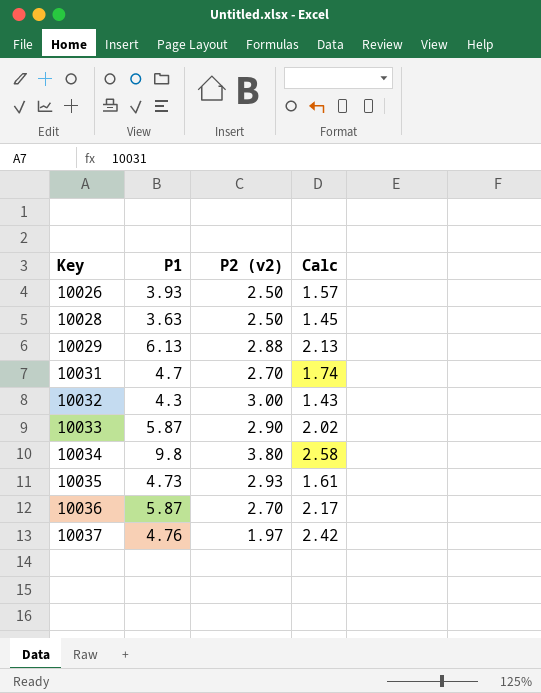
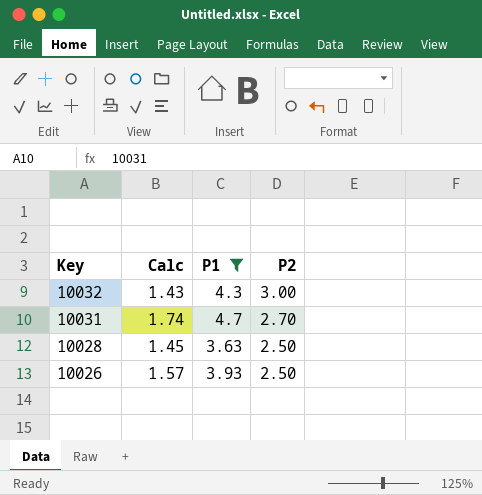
filter: none -> P1 <= 4.7
row order: Key ascending -> Key descending
column Calc | position: 4 -> 2
column name: P2 (v2) -> P2

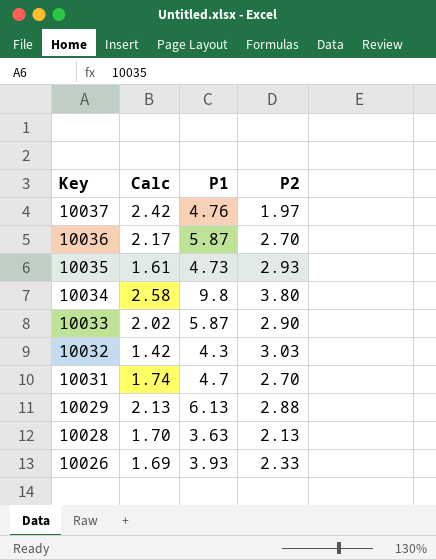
filter: P1 <= 4.7 -> none
10032 | Calc: 1.43 -> 1.42
10032 | P2: 3.00 -> 3.03
10028 | Calc: 1.45 -> 1.70
10028 | P2: 2.50 -> 2.13
10026 | Calc: 1.57 -> 1.69
10026 | P2: 2.50 -> 2.33

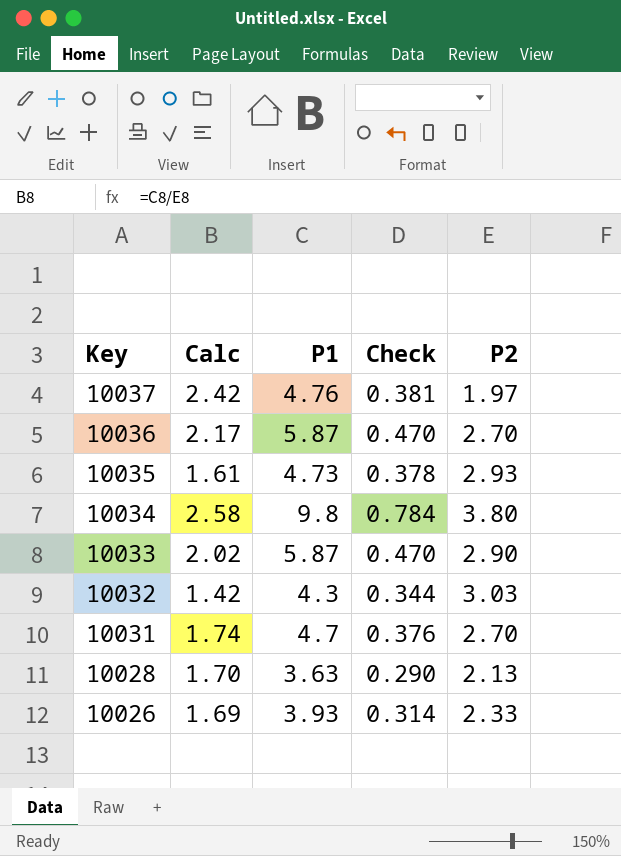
column Check | formula: none -> [P1] * 0.08
row 10029: 2.13 | 6.13 | 2.88 -> none

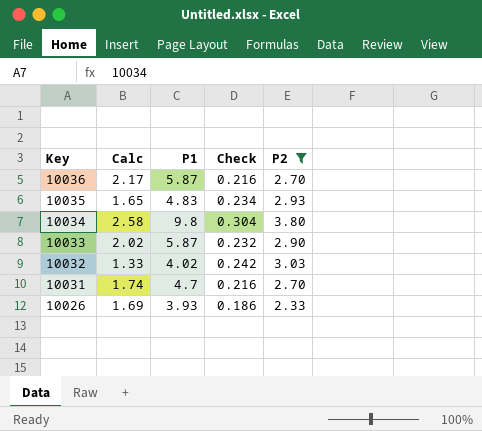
filter: none -> P2 >= 2.33
column Check | formula: [P1] * 0.08 -> [P2] * 0.08
10035 | Calc: 1.61 -> 1.65
10035 | P1: 4.73 -> 4.83
10032 | Calc: 1.42 -> 1.33
10032 | P1: 4.3 -> 4.02

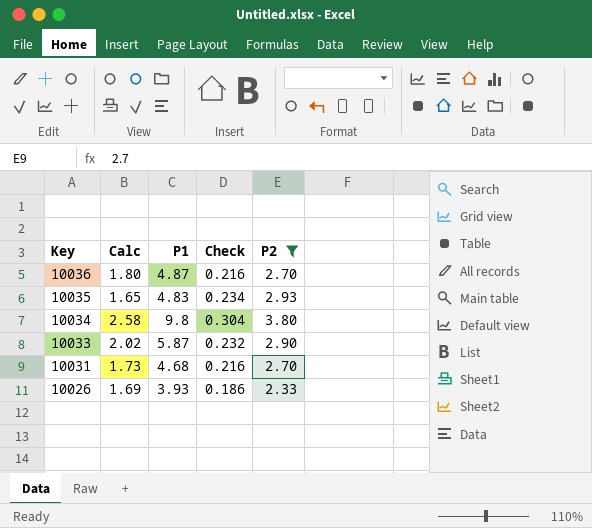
row 10032: 1.33 | 4.02 | 0.242 | 3.03 -> none
10036 | Calc: 2.17 -> 1.80
10036 | P1: 5.87 -> 4.87
10031 | Calc: 1.74 -> 1.73
10031 | P1: 4.7 -> 4.68

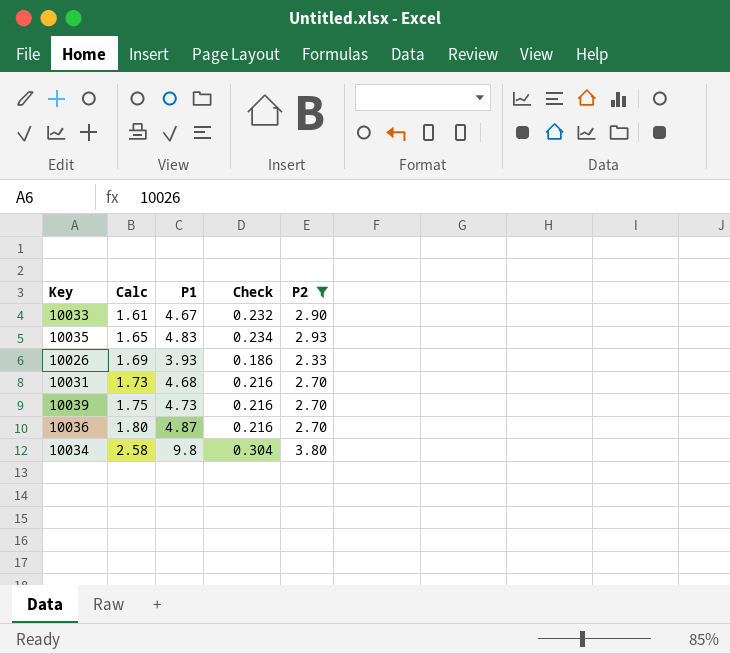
row order: Key descending -> Calc ascending
10033 | Calc: 2.02 -> 1.61
10033 | P1: 5.87 -> 4.67
row 10039: none -> 1.75 | 4.73 | 0.216 | 2.70

